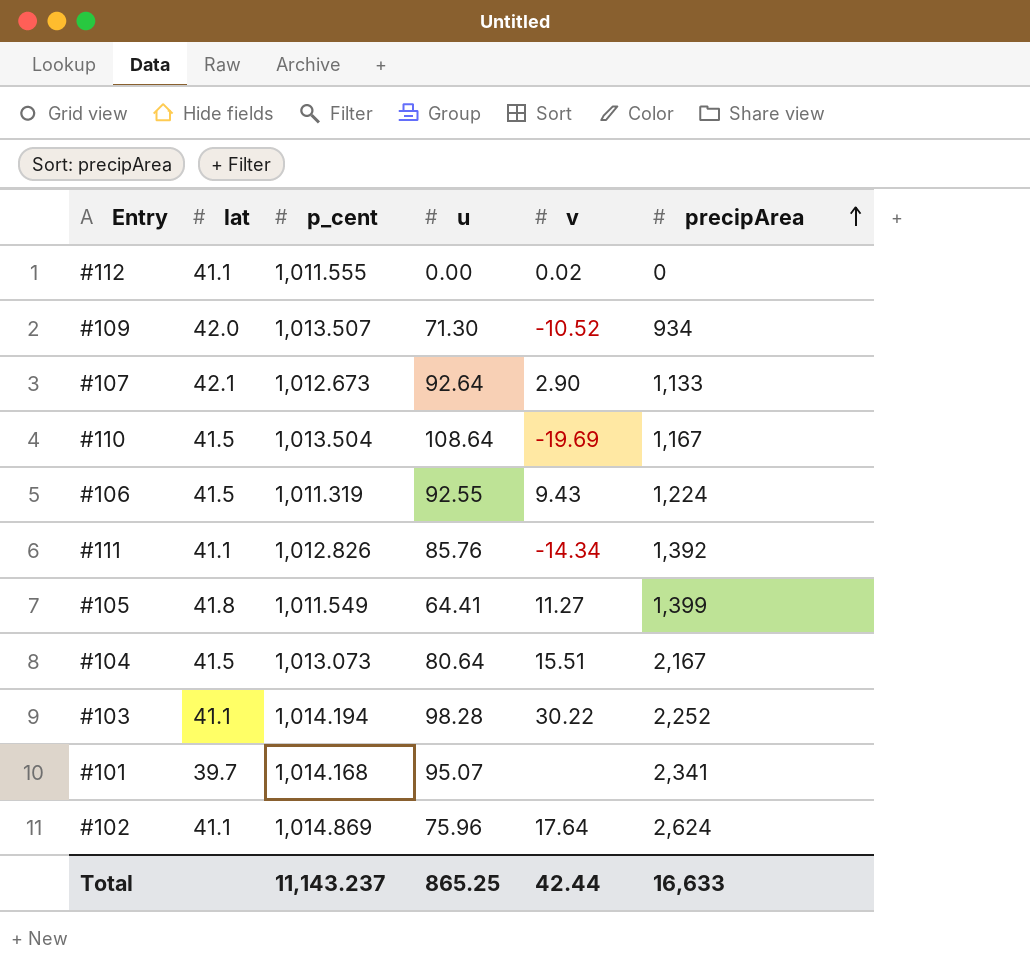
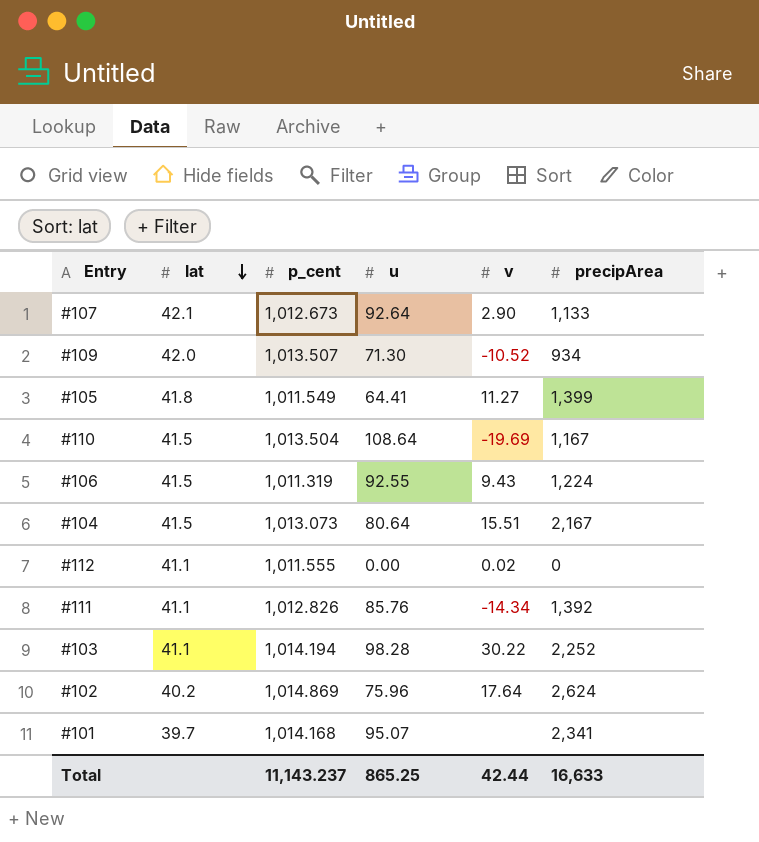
row order: precipArea ascending -> lat descending
#102 | lat: 41.1 -> 40.2

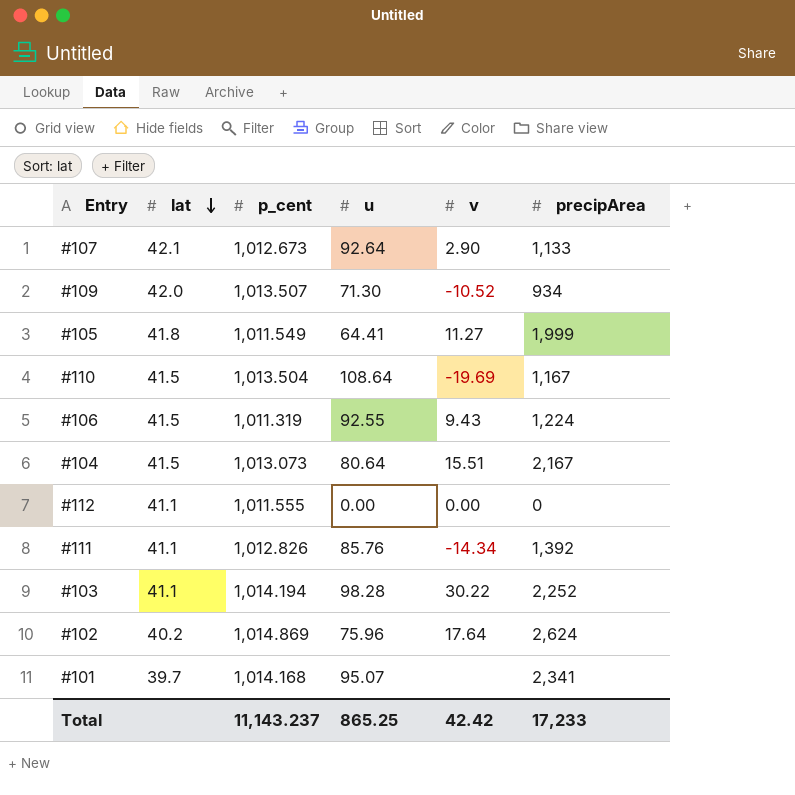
#105 | precipArea: 1,399 -> 1,999
#112 | v: 0.02 -> 0.00
Total | v: 42.44 -> 42.42
Total | precipArea: 16,633 -> 17,233

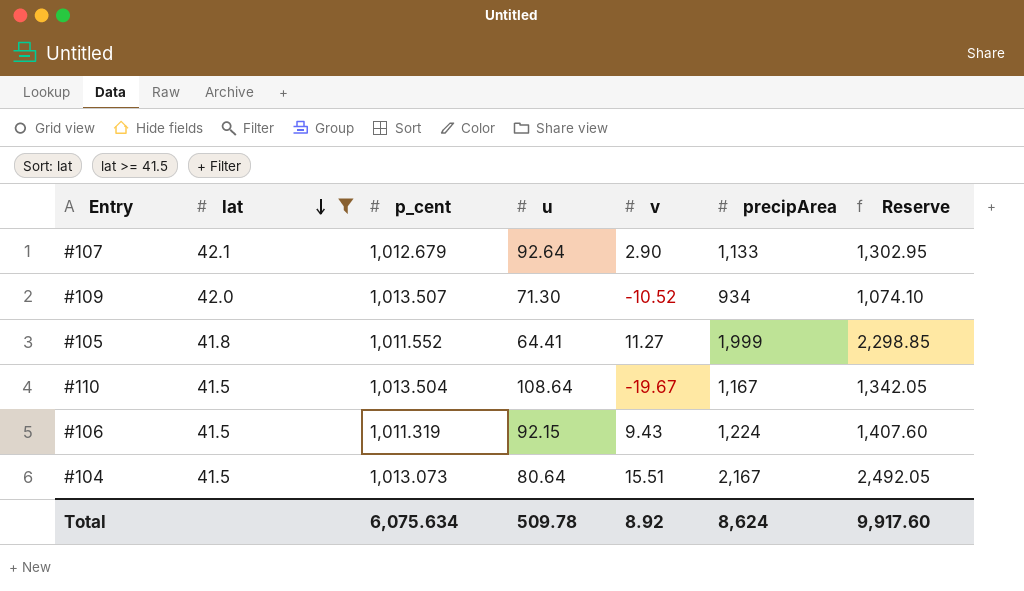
filter: none -> lat >= 41.5
column Reserve | formula: none -> [precipArea] * 1.15
#107 | p_cent: 1,012.673 -> 1,012.679
#105 | p_cent: 1,011.549 -> 1,011.552
#110 | v: -19.69 -> -19.67
#106 | u: 92.55 -> 92.15
Total | p_cent: 11,143.237 -> 6,075.634
Total | u: 865.25 -> 509.78
Total | v: 42.42 -> 8.92
Total | precipArea: 17,233 -> 8,624

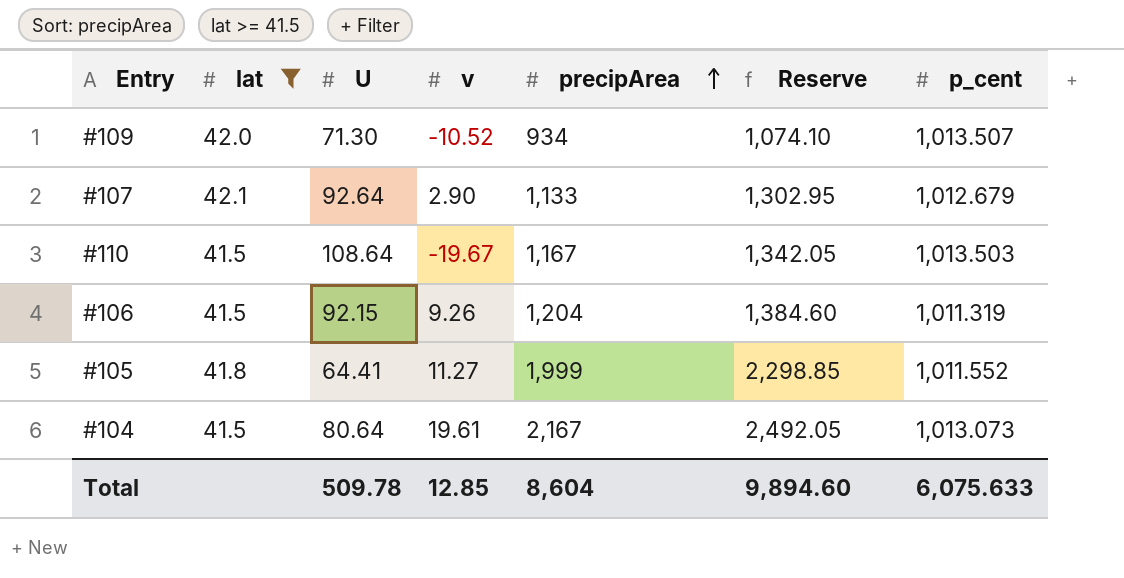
row order: lat descending -> precipArea ascending
column name: u -> U
column p_cent | position: 3 -> 7
#110 | p_cent: 1,013.504 -> 1,013.503
#106 | v: 9.43 -> 9.26
#106 | precipArea: 1,224 -> 1,204
#106 | Reserve: 1,407.60 -> 1,384.60
#104 | v: 15.51 -> 19.61
Total | v: 8.92 -> 12.85
Total | precipArea: 8,624 -> 8,604
Total | Reserve: 9,917.60 -> 9,894.60
Total | p_cent: 6,075.634 -> 6,075.633

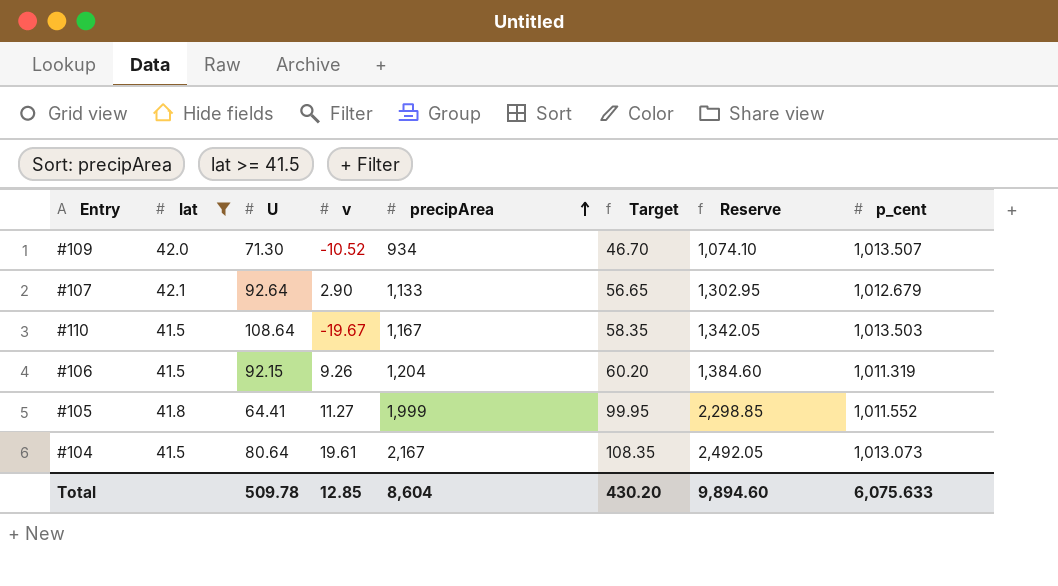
column Target | formula: none -> [precipArea] * 0.05

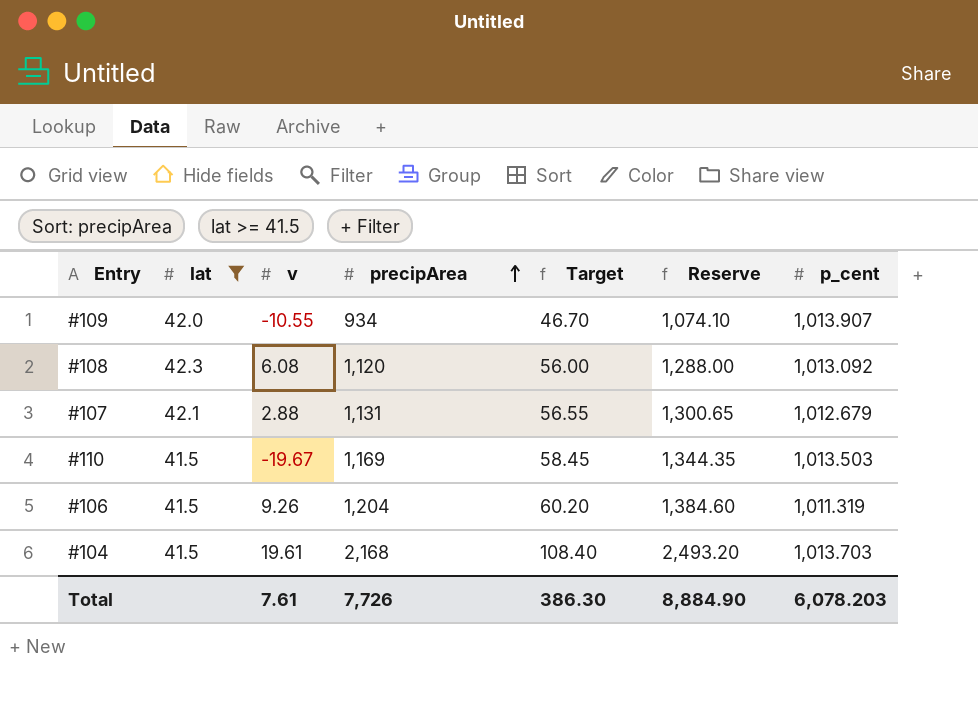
column U | position: 3 -> none
row #105: 41.8 | 64.41 | 11.27 | 1,999 | 99.95 | 2,298.85 | 1,011.552 -> none
#109 | v: -10.52 -> -10.55
#109 | p_cent: 1,013.507 -> 1,013.907
row #108: none -> 42.3 | 6.08 | 1,120 | 56.00 | 1,288.00 | 1,013.092
#107 | v: 2.90 -> 2.88
#107 | precipArea: 1,133 -> 1,131
#107 | Target: 56.65 -> 56.55
#107 | Reserve: 1,302.95 -> 1,300.65
#110 | precipArea: 1,167 -> 1,169
#110 | Target: 58.35 -> 58.45
#110 | Reserve: 1,342.05 -> 1,344.35
#104 | precipArea: 2,167 -> 2,168
#104 | Target: 108.35 -> 108.40
#104 | Reserve: 2,492.05 -> 2,493.20
#104 | p_cent: 1,013.073 -> 1,013.703
Total | v: 12.85 -> 7.61
Total | precipArea: 8,604 -> 7,726
Total | Target: 430.20 -> 386.30
Total | Reserve: 9,894.60 -> 8,884.90
Total | p_cent: 6,075.633 -> 6,078.203

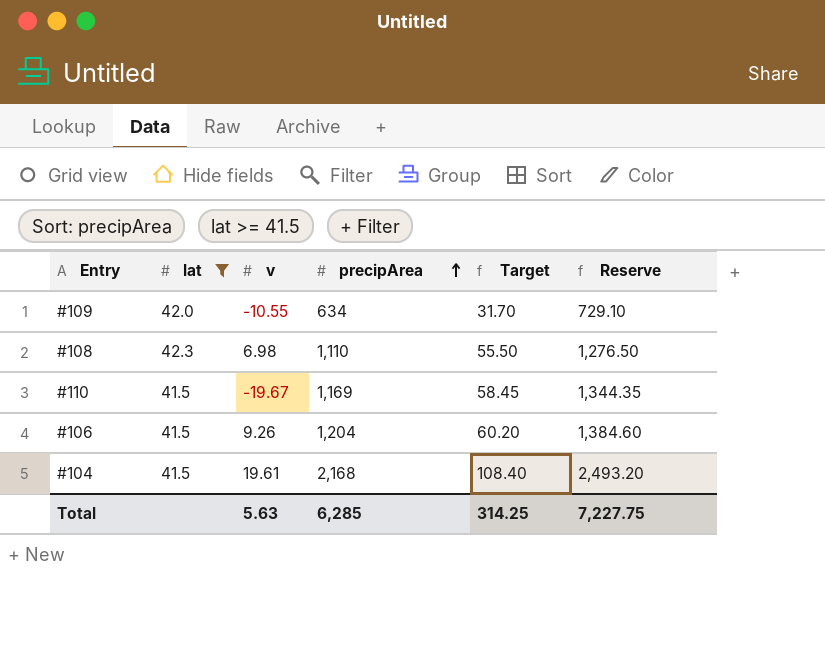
column p_cent | position: 7 -> none
row #107: 42.1 | 2.88 | 1,131 | 56.55 | 1,300.65 | 1,012.679 -> none
#109 | precipArea: 934 -> 634
#109 | Target: 46.70 -> 31.70
#109 | Reserve: 1,074.10 -> 729.10
#108 | v: 6.08 -> 6.98
#108 | precipArea: 1,120 -> 1,110
#108 | Target: 56.00 -> 55.50
#108 | Reserve: 1,288.00 -> 1,276.50
Total | v: 7.61 -> 5.63
Total | precipArea: 7,726 -> 6,285
Total | Target: 386.30 -> 314.25
Total | Reserve: 8,884.90 -> 7,227.75

